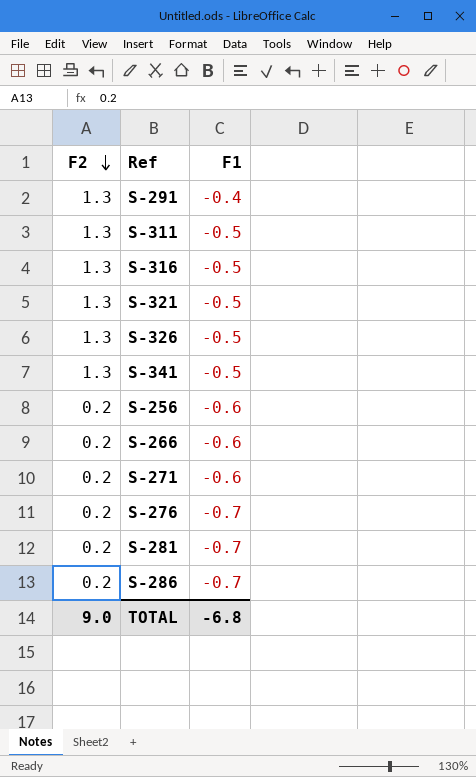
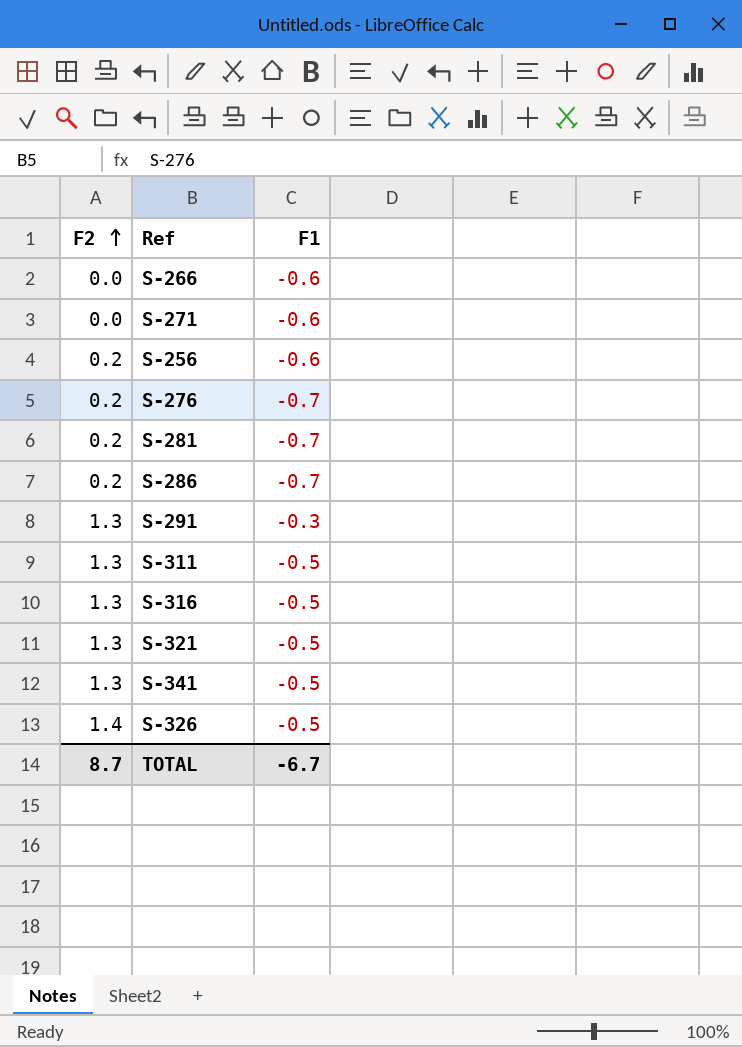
row order: F2 descending -> F2 ascending
S-266 | F2: 0.2 -> 0.0
S-271 | F2: 0.2 -> 0.0
S-291 | F1: -0.4 -> -0.3
S-326 | F2: 1.3 -> 1.4
TOTAL | F2: 9.0 -> 8.7
TOTAL | F1: -6.8 -> -6.7

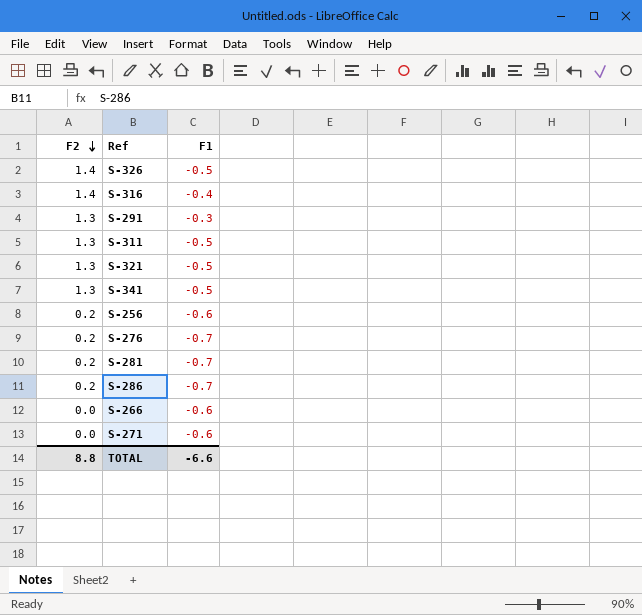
row order: F2 ascending -> F2 descending
S-316 | F2: 1.3 -> 1.4
S-316 | F1: -0.5 -> -0.4
TOTAL | F2: 8.7 -> 8.8
TOTAL | F1: -6.7 -> -6.6

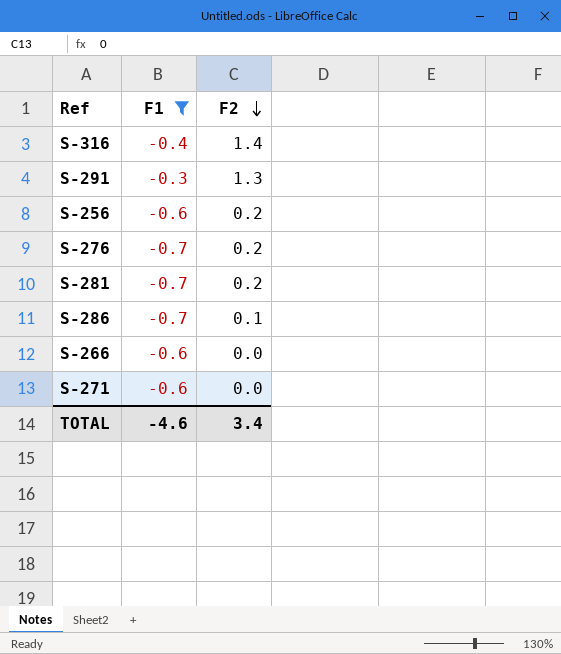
filter: none -> F1 != -0.5
column F2 | position: 1 -> 3
S-286 | F2: 0.2 -> 0.1
TOTAL | F1: -6.6 -> -4.6
TOTAL | F2: 8.8 -> 3.4

